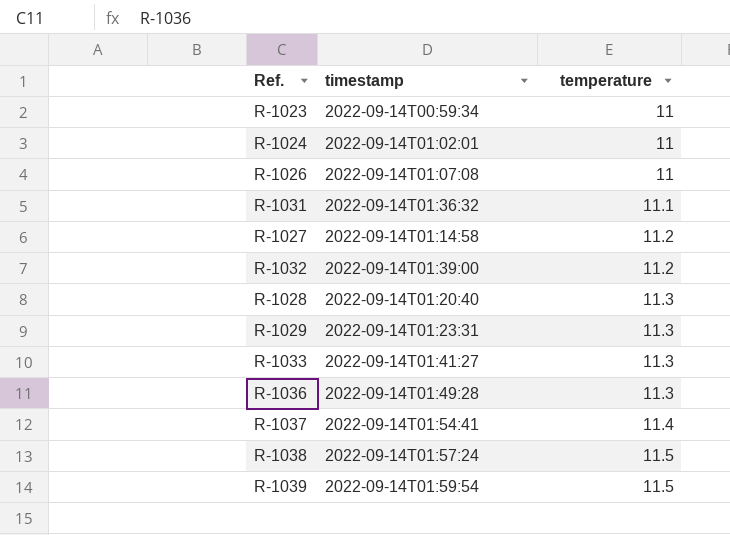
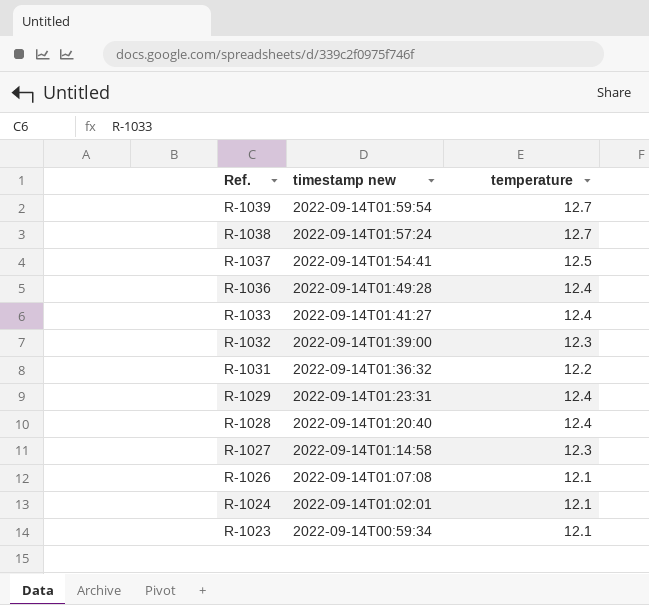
row order: temperature ascending -> Ref. descending
column name: timestamp -> timestamp new
R-1039 | temperature: 11.5 -> 12.7
R-1038 | temperature: 11.5 -> 12.7
R-1037 | temperature: 11.4 -> 12.5
R-1036 | temperature: 11.3 -> 12.4
R-1033 | temperature: 11.3 -> 12.4
R-1032 | temperature: 11.2 -> 12.3
R-1031 | temperature: 11.1 -> 12.2
R-1029 | temperature: 11.3 -> 12.4
R-1028 | temperature: 11.3 -> 12.4
R-1027 | temperature: 11.2 -> 12.3
R-1026 | temperature: 11 -> 12.1
R-1024 | temperature: 11 -> 12.1
R-1023 | temperature: 11 -> 12.1

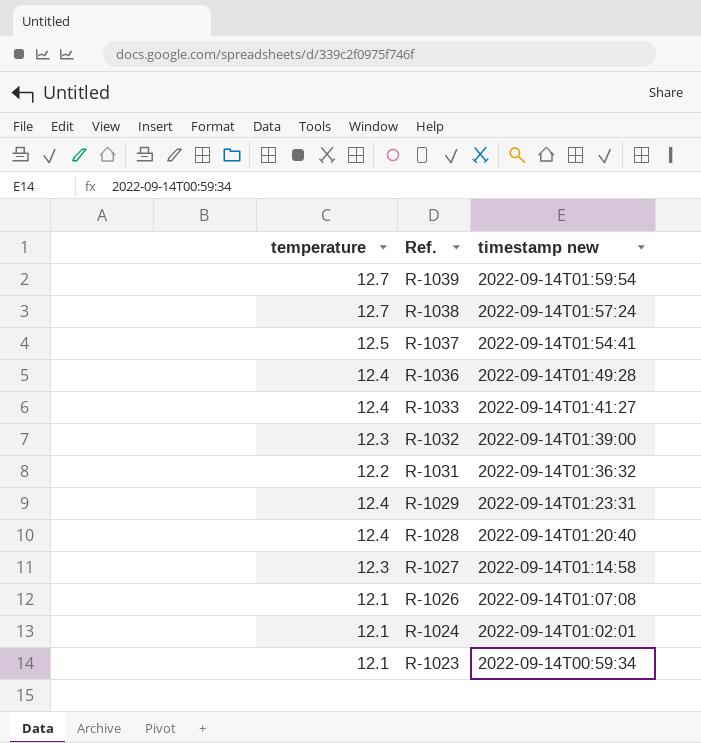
column temperature | position: 3 -> 1

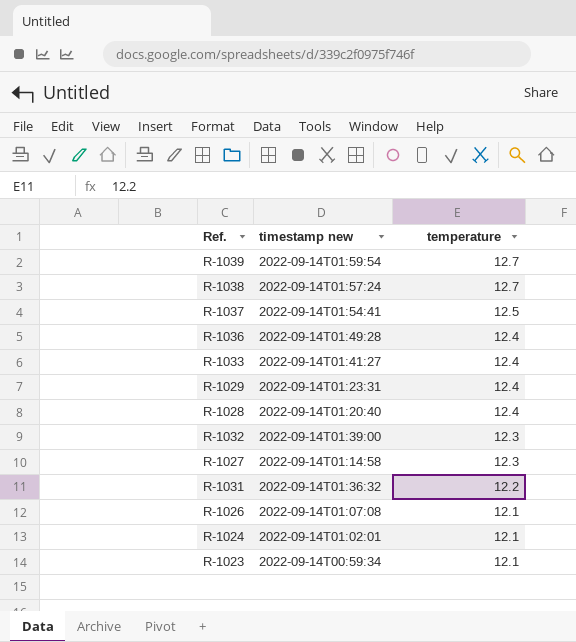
row order: Ref. descending -> temperature descending
column temperature | position: 1 -> 3

